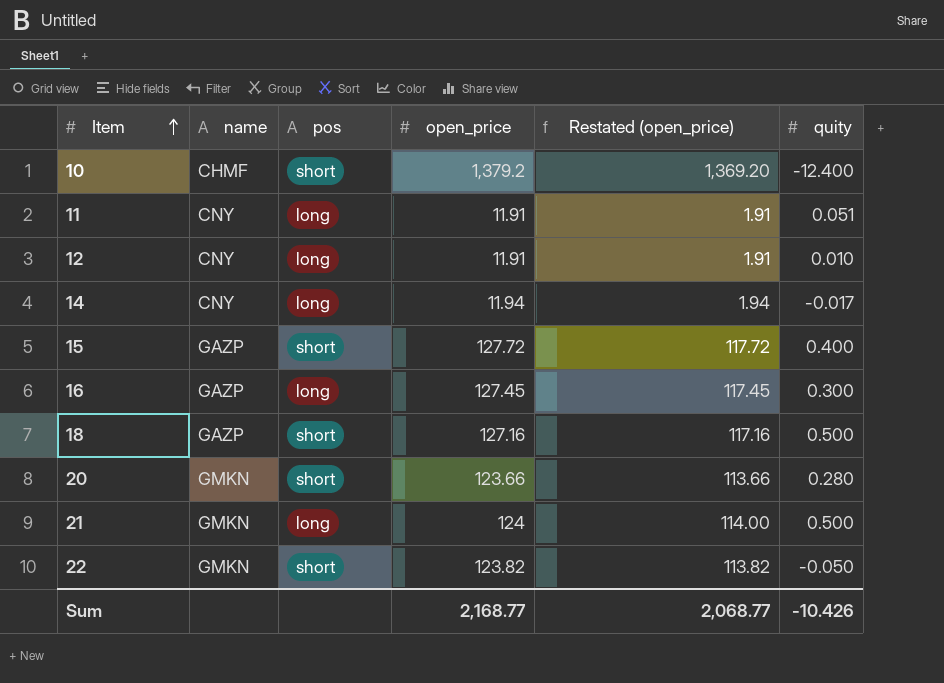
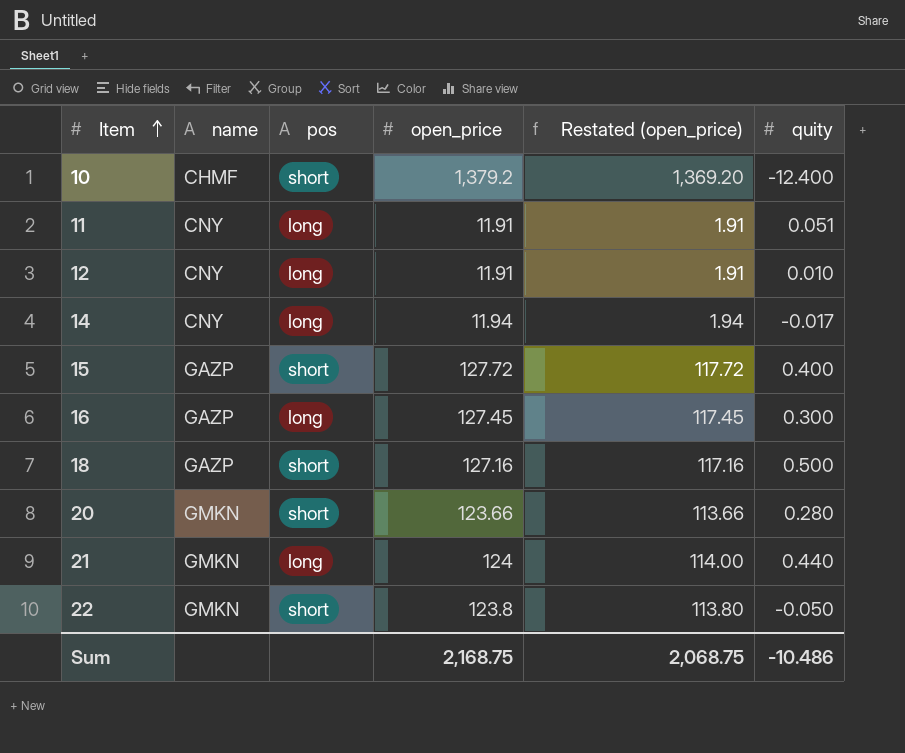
21 | quity: 0.500 -> 0.440
22 | open_price: 123.82 -> 123.8
22 | Restated (open_price): 113.82 -> 113.80
Sum | open_price: 2,168.77 -> 2,168.75
Sum | Restated (open_price): 2,068.77 -> 2,068.75
Sum | quity: -10.426 -> -10.486

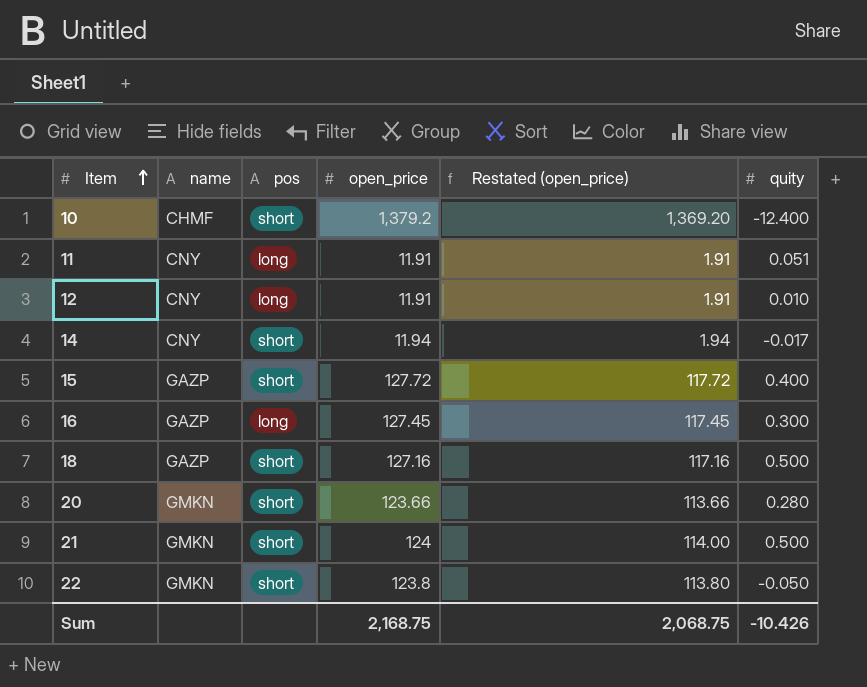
14 | pos: long -> short
21 | pos: long -> short
21 | quity: 0.440 -> 0.500
Sum | quity: -10.486 -> -10.426

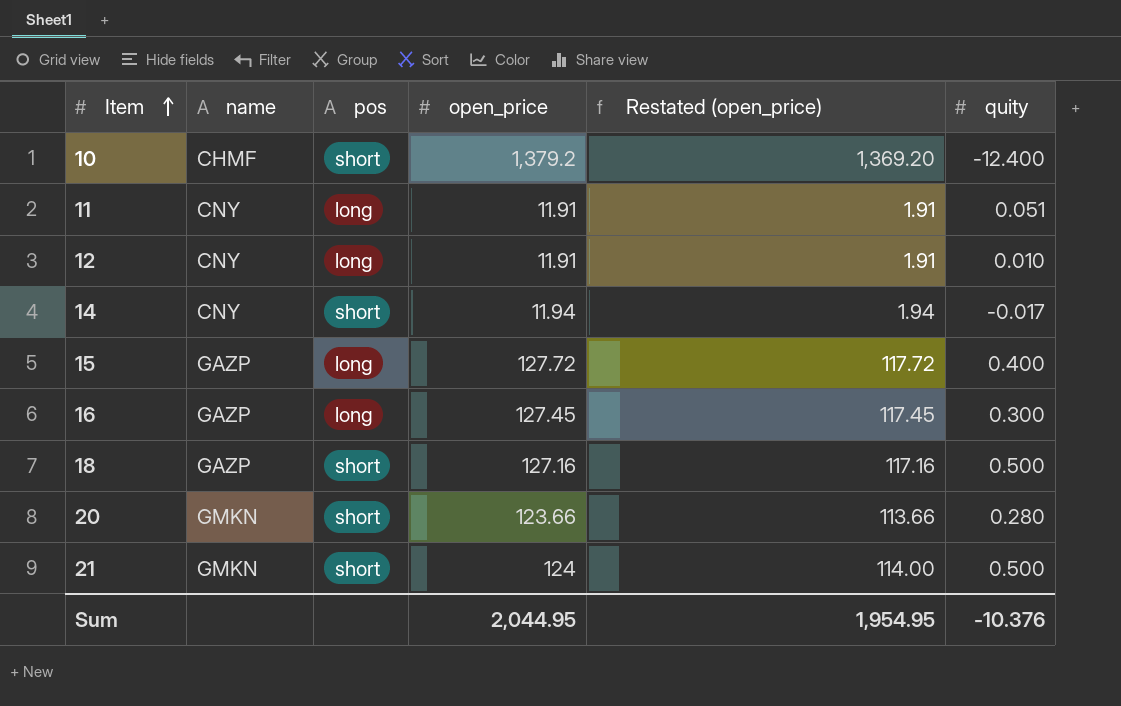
row 22: GMKN | short | 123.8 | 113.80 | -0.050 -> none
15 | pos: short -> long
Sum | open_price: 2,168.75 -> 2,044.95
Sum | Restated (open_price): 2,068.75 -> 1,954.95
Sum | quity: -10.426 -> -10.376

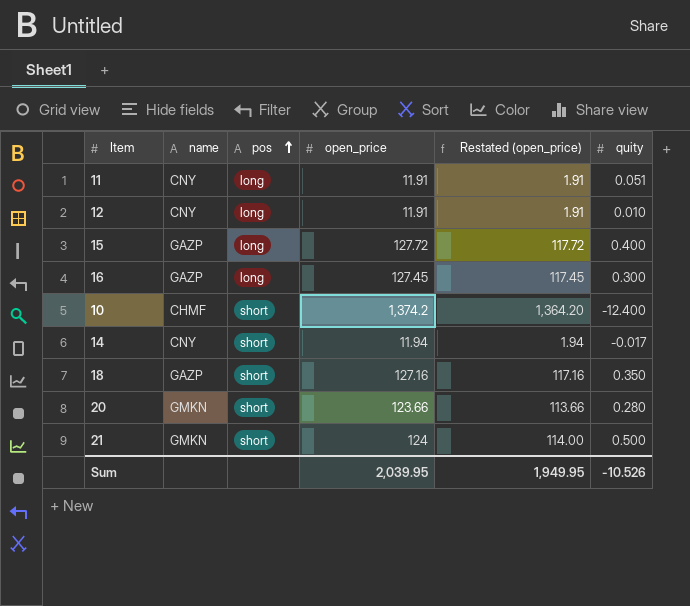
row order: Item ascending -> pos ascending
10 | open_price: 1,379.2 -> 1,374.2
10 | Restated (open_price): 1,369.20 -> 1,364.20
18 | quity: 0.500 -> 0.350
Sum | open_price: 2,044.95 -> 2,039.95
Sum | Restated (open_price): 1,954.95 -> 1,949.95
Sum | quity: -10.376 -> -10.526

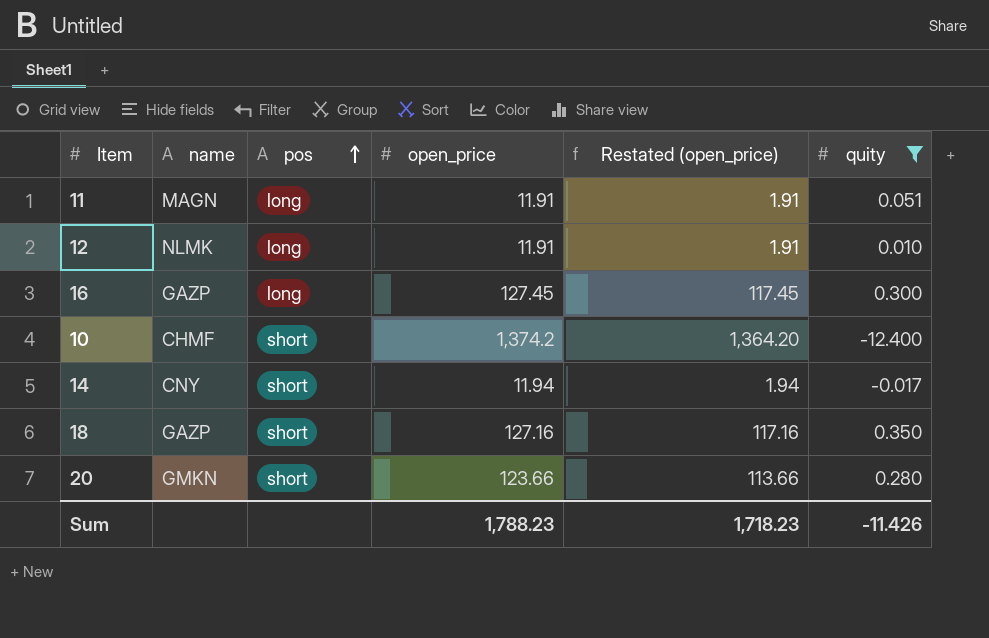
filter: none -> quity <= 0.350
11 | name: CNY -> MAGN
12 | name: CNY -> NLMK
Sum | open_price: 2,039.95 -> 1,788.23
Sum | Restated (open_price): 1,949.95 -> 1,718.23
Sum | quity: -10.526 -> -11.426

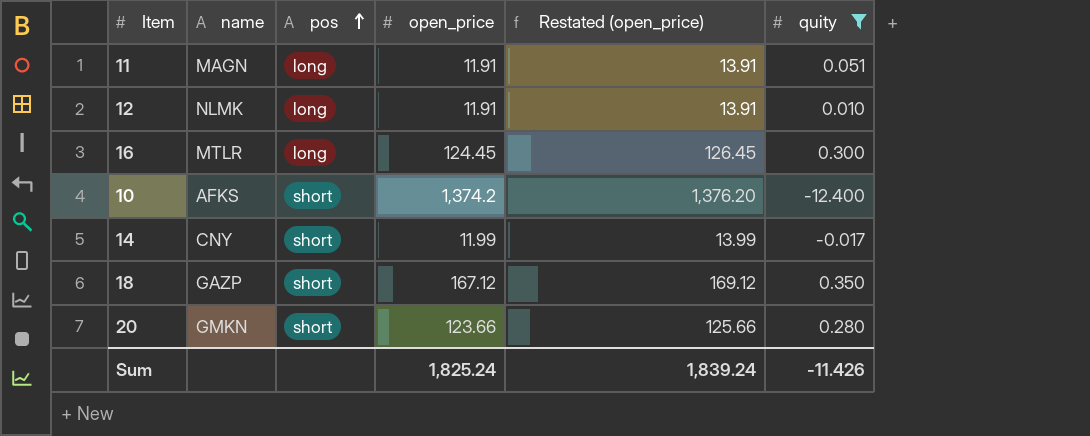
column Restated (open_price) | formula: [open_price] - 10 -> [open_price] + 2
16 | name: GAZP -> MTLR
16 | open_price: 127.45 -> 124.45
10 | name: CHMF -> AFKS
14 | open_price: 11.94 -> 11.99
18 | open_price: 127.16 -> 167.12
Sum | open_price: 1,788.23 -> 1,825.24
Sum | Restated (open_price): 1,718.23 -> 1,839.24

